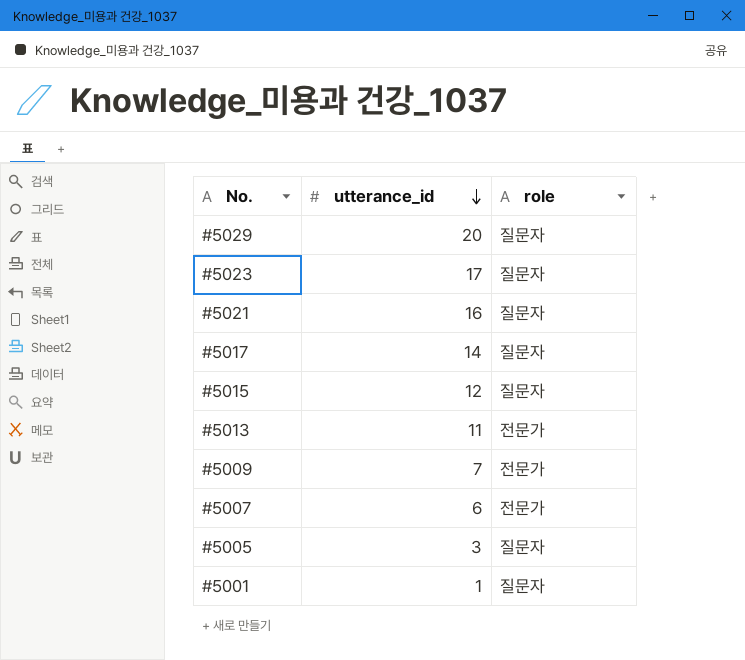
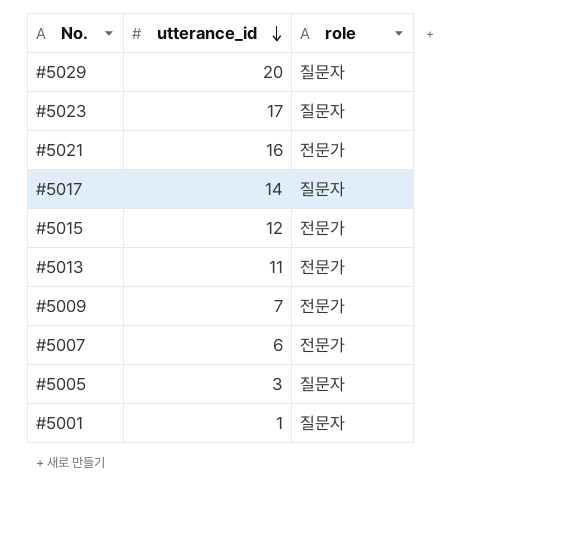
#5021 | role: 질문자 -> 전문가
#5015 | role: 질문자 -> 전문가

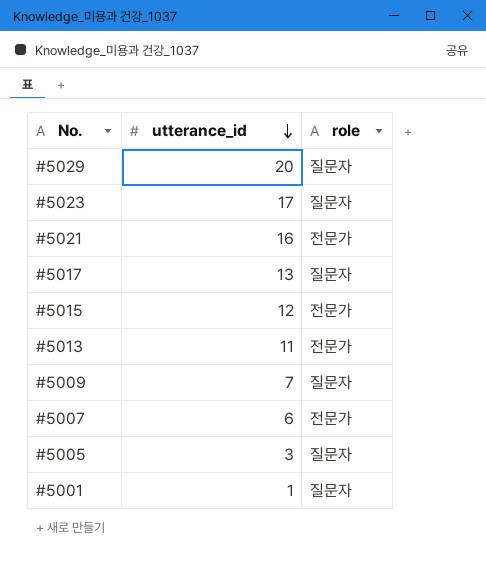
#5017 | utterance_id: 14 -> 13
#5009 | role: 전문가 -> 질문자

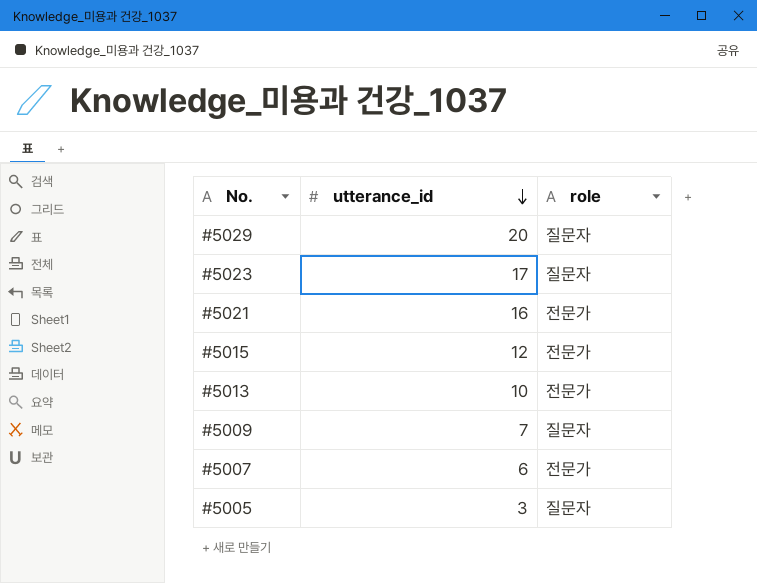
row #5017: 13 | 질문자 -> none
row #5001: 1 | 질문자 -> none
#5013 | utterance_id: 11 -> 10

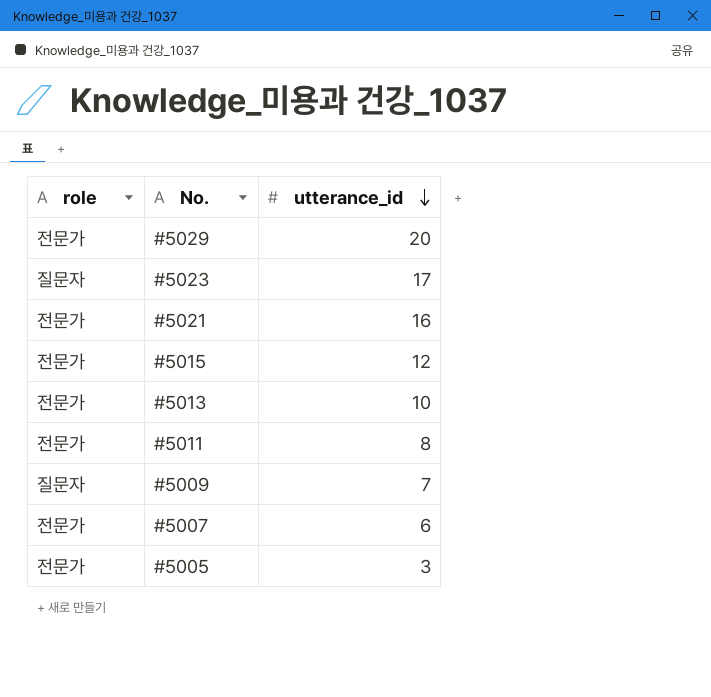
column role | position: 3 -> 1
#5029 | role: 질문자 -> 전문가
row #5011: none -> 전문가 | 8
#5005 | role: 질문자 -> 전문가

